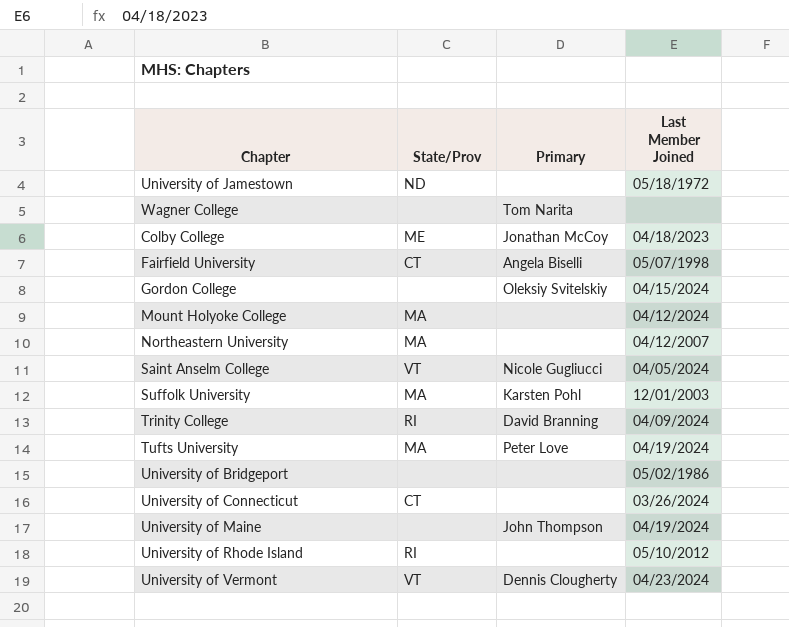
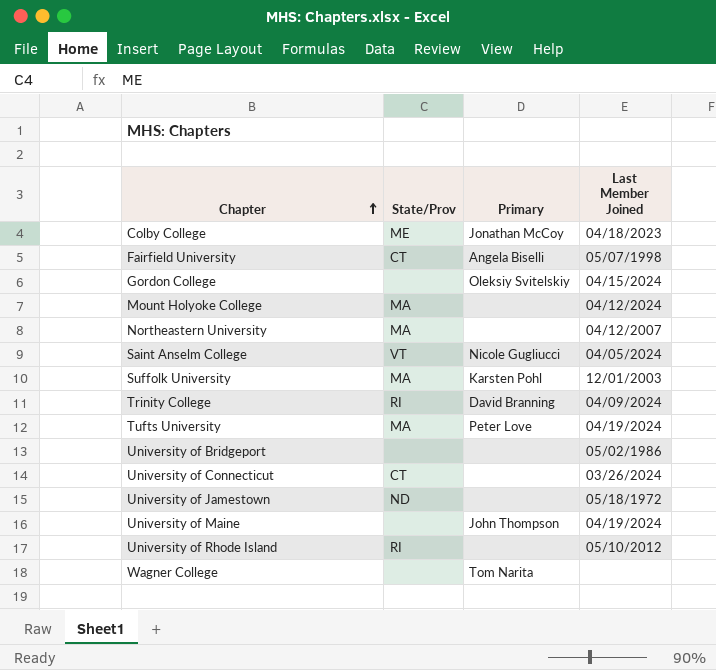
row order: none -> Chapter ascending
row University of Vermont: VT | Dennis Clougherty | 04/23/2024 -> none

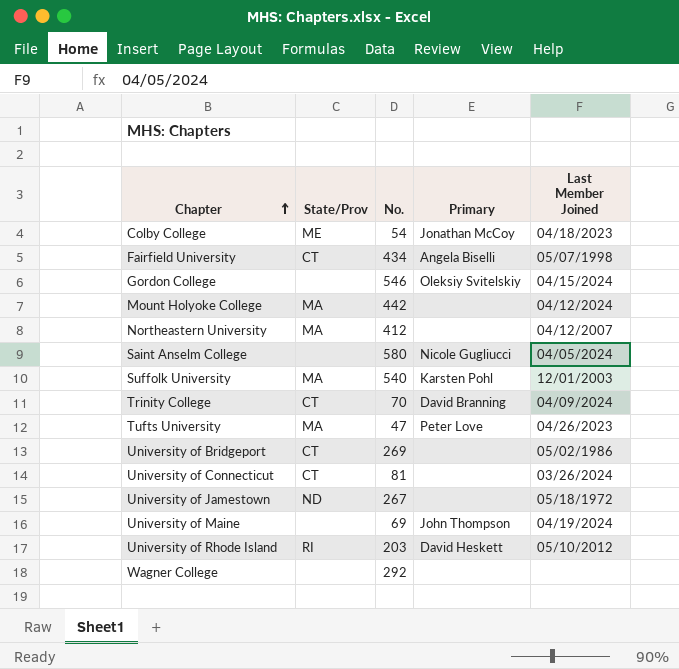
column No. | position: none -> 3
Saint Anselm College | State/Prov: VT -> none
Trinity College | State/Prov: RI -> CT
Tufts University | Last Member Joined: 04/19/2024 -> 04/26/2023
University of Bridgeport | State/Prov: none -> CT
University of Rhode Island | Primary: none -> David Heskett
Wagner College | Primary: Tom Narita -> none

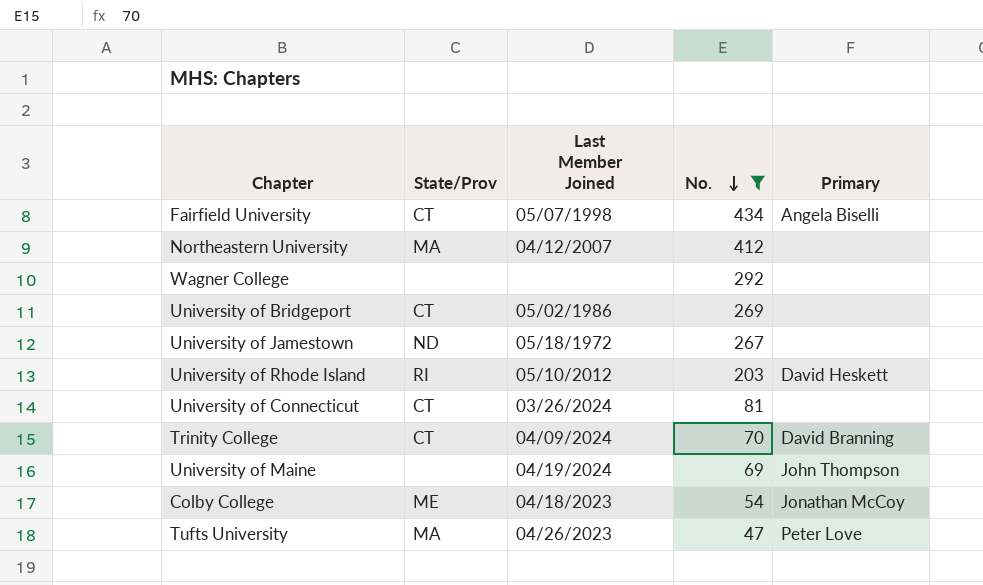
filter: none -> No. <= 434
row order: Chapter ascending -> No. descending
column Last Member Joined | position: 5 -> 3

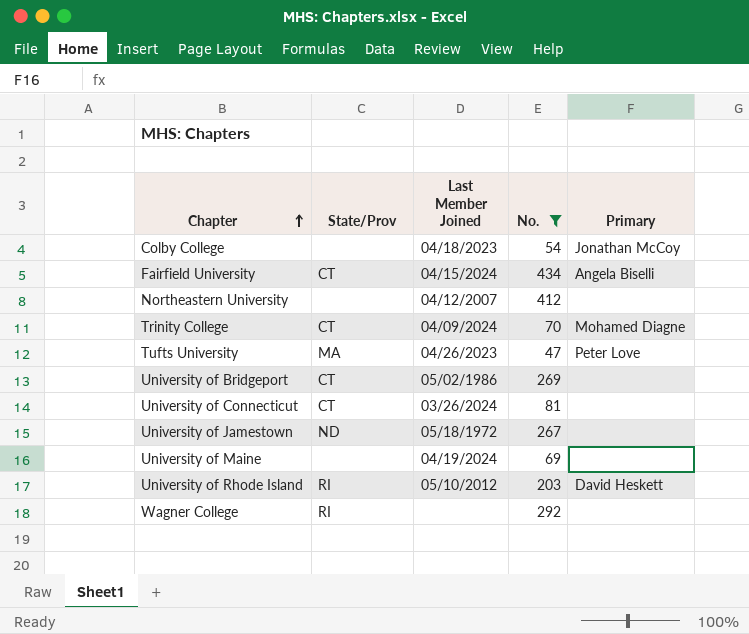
row order: No. descending -> Chapter ascending
Colby College | State/Prov: ME -> none
Fairfield University | Last Member Joined: 05/07/1998 -> 04/15/2024
Northeastern University | State/Prov: MA -> none
Trinity College | Primary: David Branning -> Mohamed Diagne
University of Maine | Primary: John Thompson -> none
Wagner College | State/Prov: none -> RI

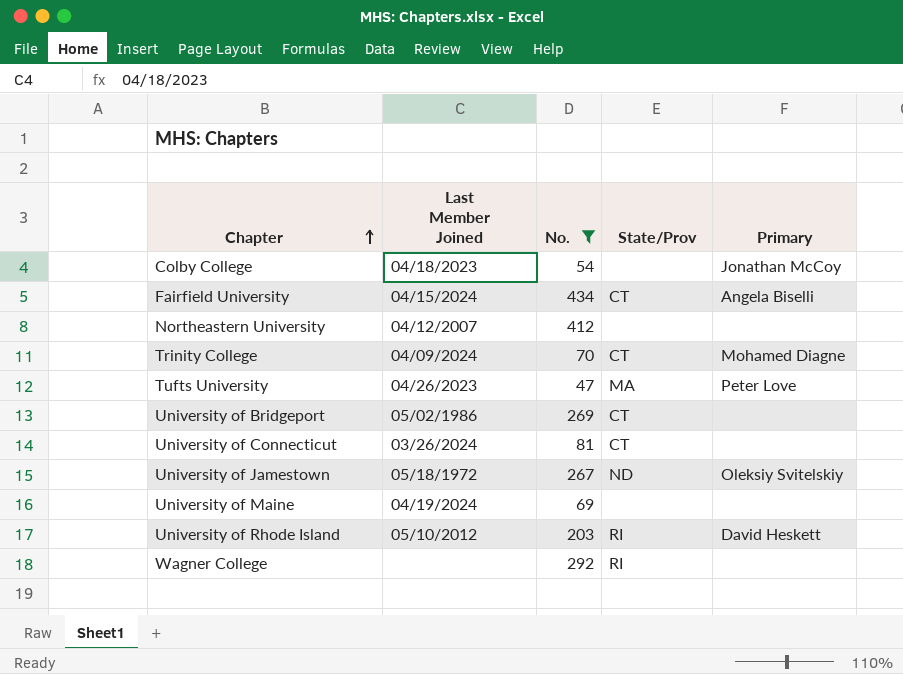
column State/Prov | position: 2 -> 4
University of Jamestown | Primary: none -> Oleksiy Svitelskiy

